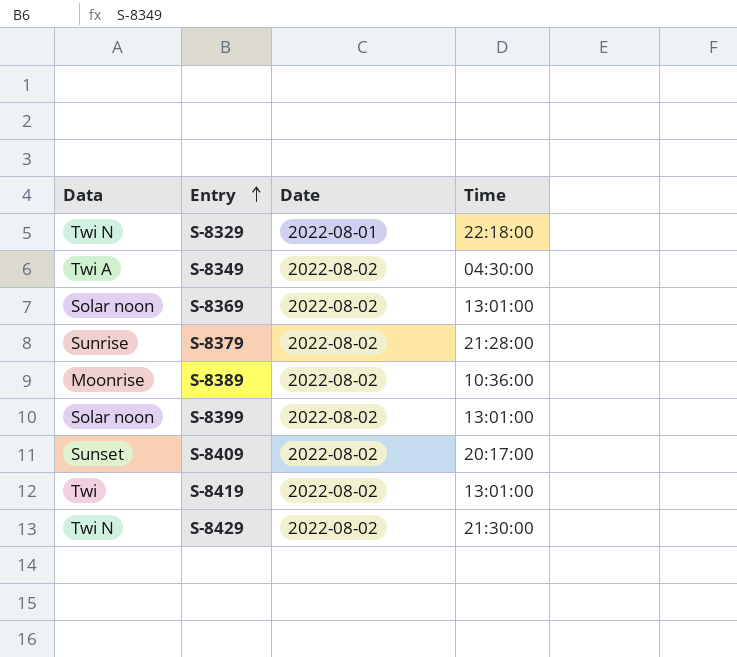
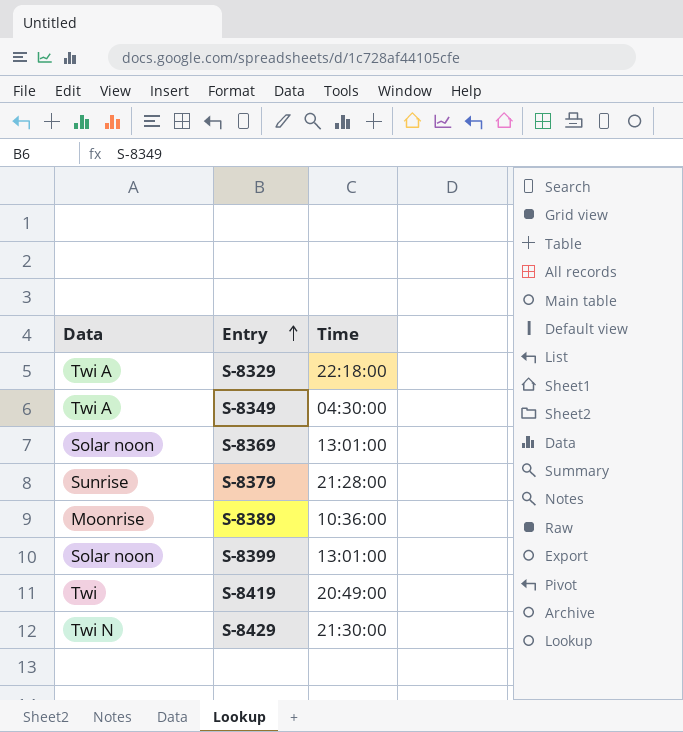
column Date | position: 3 -> none
row S-8409: Sunset | 2022-08-02 | 20:17:00 -> none
S-8329 | Data: Twi N -> Twi A
S-8419 | Time: 13:01:00 -> 20:49:00

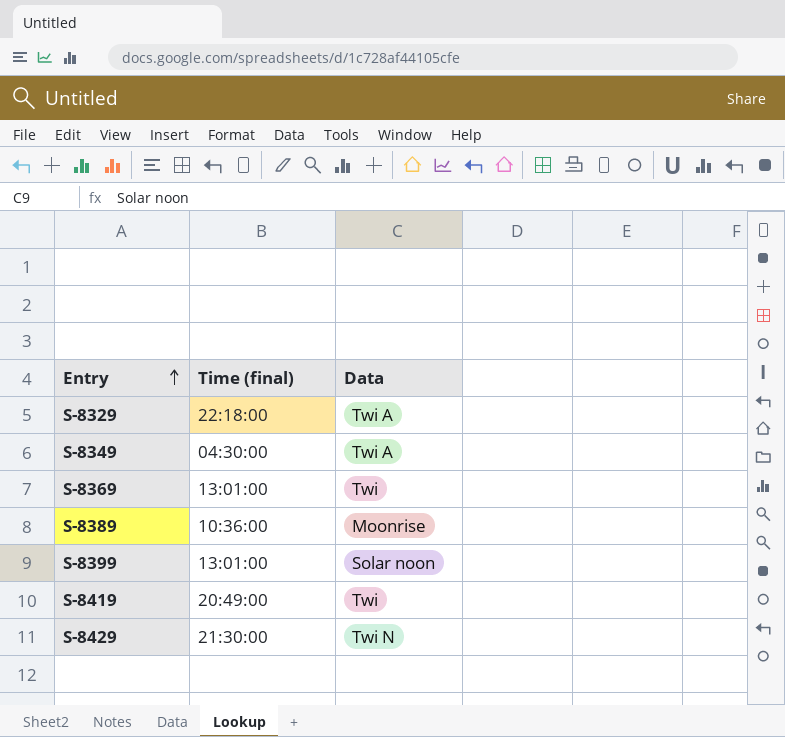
column name: Time -> Time (final)
column Data | position: 1 -> 3
row S-8379: Sunrise | 21:28:00 -> none
S-8369 | Data: Solar noon -> Twi

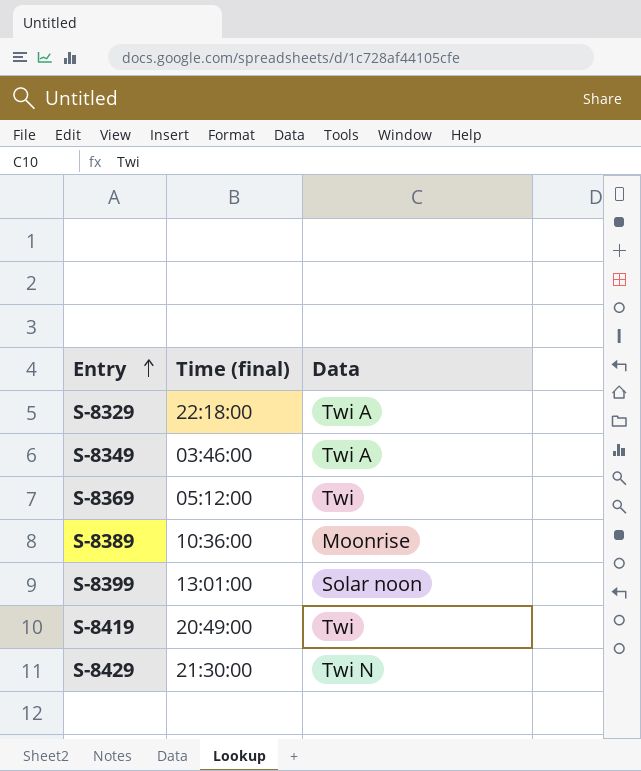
S-8349 | Time (final): 04:30:00 -> 03:46:00
S-8369 | Time (final): 13:01:00 -> 05:12:00

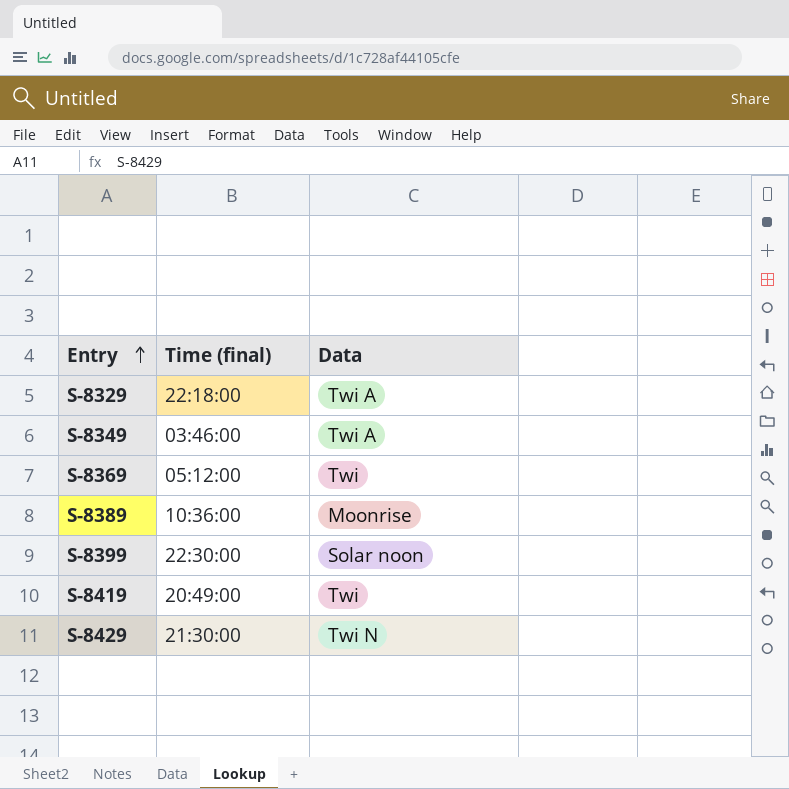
S-8399 | Time (final): 13:01:00 -> 22:30:00

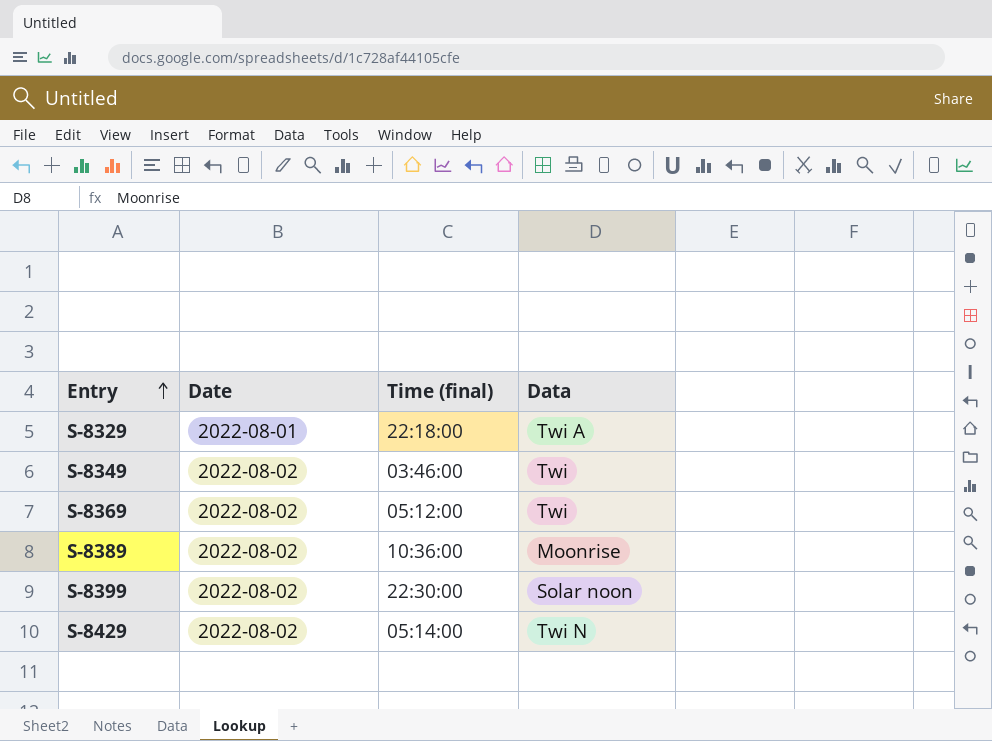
column Date | position: none -> 2
row S-8419: 20:49:00 | Twi -> none
S-8349 | Data: Twi A -> Twi
S-8429 | Time (final): 21:30:00 -> 05:14:00

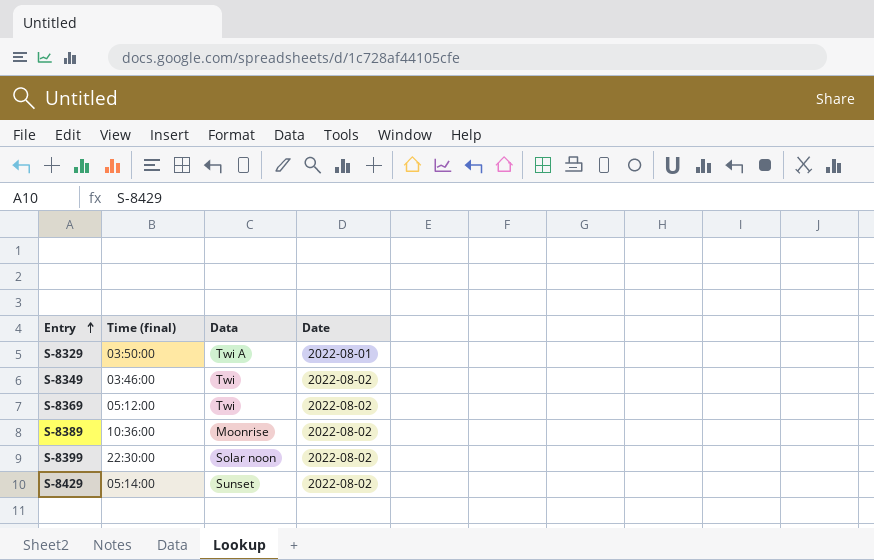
column Date | position: 2 -> 4
S-8329 | Time (final): 22:18:00 -> 03:50:00
S-8429 | Data: Twi N -> Sunset

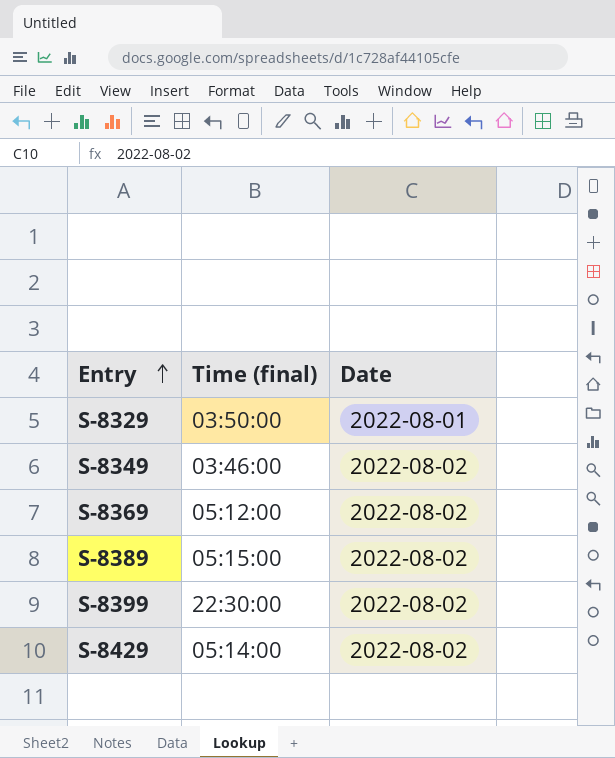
column Data | position: 3 -> none
S-8389 | Time (final): 10:36:00 -> 05:15:00

